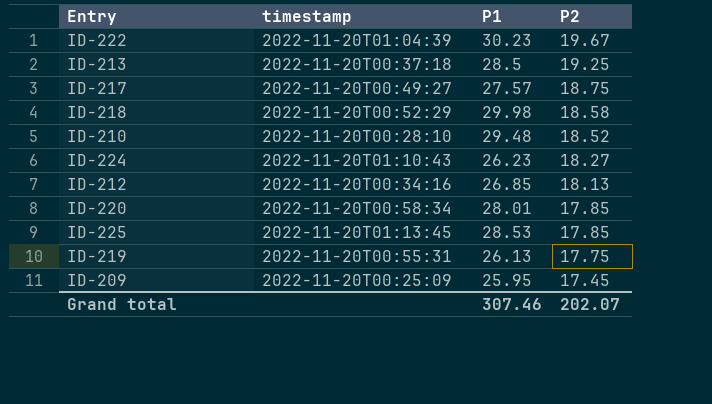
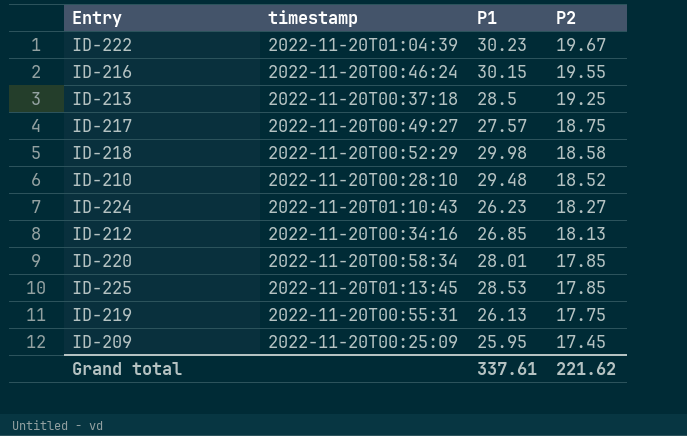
row ID-216: none -> 2022-11-20T00:46:24 | 30.15 | 19.55
Grand total | P1: 307.46 -> 337.61
Grand total | P2: 202.07 -> 221.62

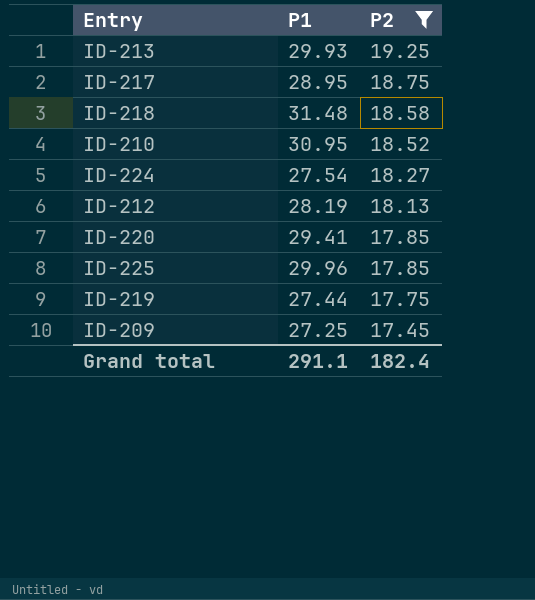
filter: none -> P2 <= 19.25
column timestamp | position: 2 -> none
ID-213 | P1: 28.5 -> 29.93
ID-217 | P1: 27.57 -> 28.95
ID-218 | P1: 29.98 -> 31.48
ID-210 | P1: 29.48 -> 30.95
ID-224 | P1: 26.23 -> 27.54
ID-212 | P1: 26.85 -> 28.19
ID-220 | P1: 28.01 -> 29.41
ID-225 | P1: 28.53 -> 29.96
ID-219 | P1: 26.13 -> 27.44
ID-209 | P1: 25.95 -> 27.25
Grand total | P1: 337.61 -> 291.1
Grand total | P2: 221.62 -> 182.4

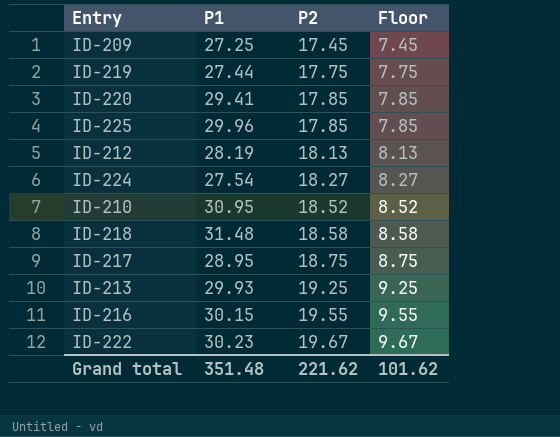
filter: P2 <= 19.25 -> none
row order: P2 descending -> P2 ascending
column Floor | formula: none -> [P2] - 10
Grand total | P1: 291.1 -> 351.48
Grand total | P2: 182.4 -> 221.62

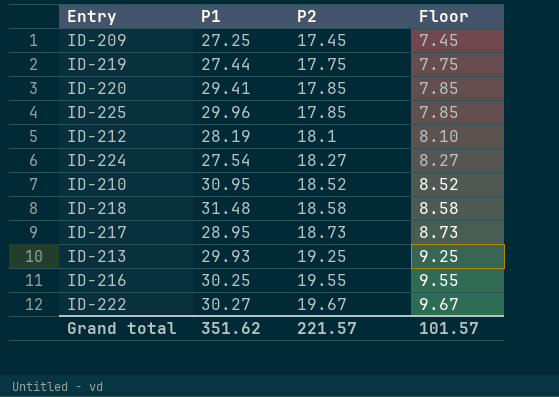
ID-212 | P2: 18.13 -> 18.1
ID-212 | Floor: 8.13 -> 8.10
ID-217 | P2: 18.75 -> 18.73
ID-217 | Floor: 8.75 -> 8.73
ID-216 | P1: 30.15 -> 30.25
ID-222 | P1: 30.23 -> 30.27
Grand total | P1: 351.48 -> 351.62
Grand total | P2: 221.62 -> 221.57
Grand total | Floor: 101.62 -> 101.57

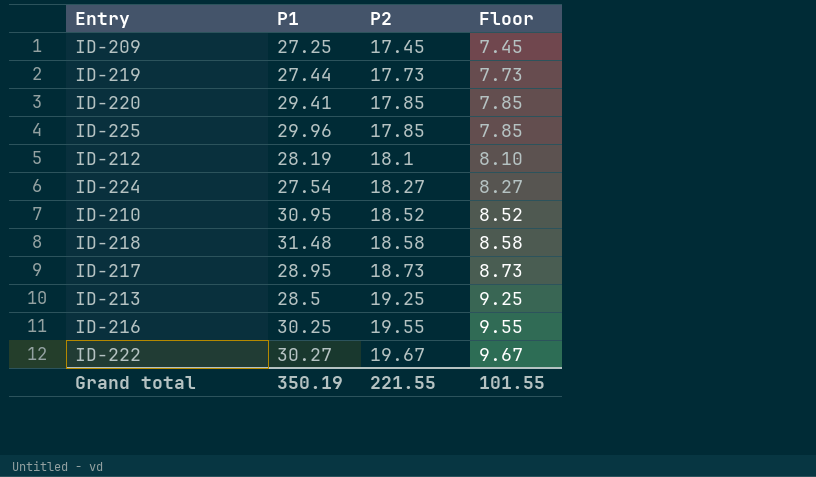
ID-219 | P2: 17.75 -> 17.73
ID-219 | Floor: 7.75 -> 7.73
ID-213 | P1: 29.93 -> 28.5
Grand total | P1: 351.62 -> 350.19
Grand total | P2: 221.57 -> 221.55
Grand total | Floor: 101.57 -> 101.55

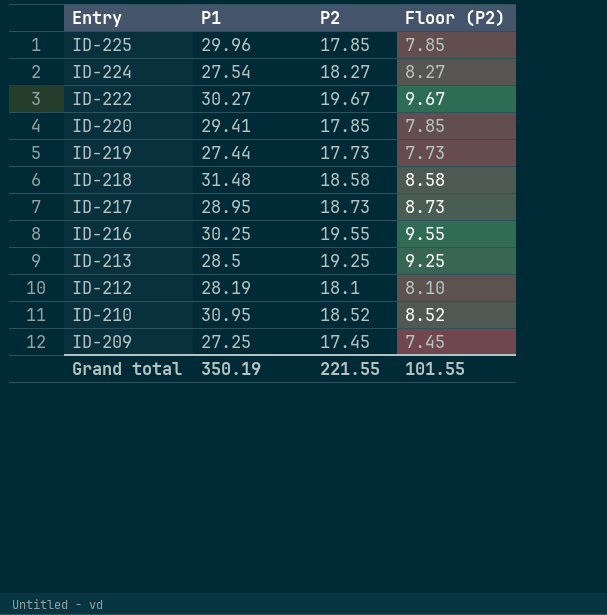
row order: P2 ascending -> Entry descending
column name: Floor -> Floor (P2)

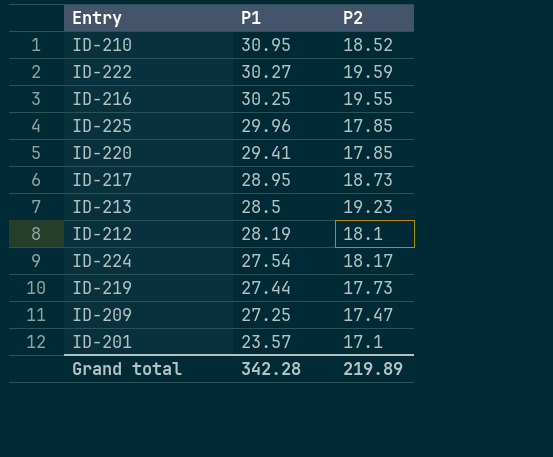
row order: Entry descending -> P1 descending
column Floor (P2) | formula: [P2] - 10 -> none
row ID-218: 31.48 | 18.58 | 8.58 -> none
ID-222 | P2: 19.67 -> 19.59
ID-213 | P2: 19.25 -> 19.23
ID-224 | P2: 18.27 -> 18.17
ID-209 | P2: 17.45 -> 17.47
row ID-201: none -> 23.57 | 17.1
Grand total | P1: 350.19 -> 342.28
Grand total | P2: 221.55 -> 219.89

